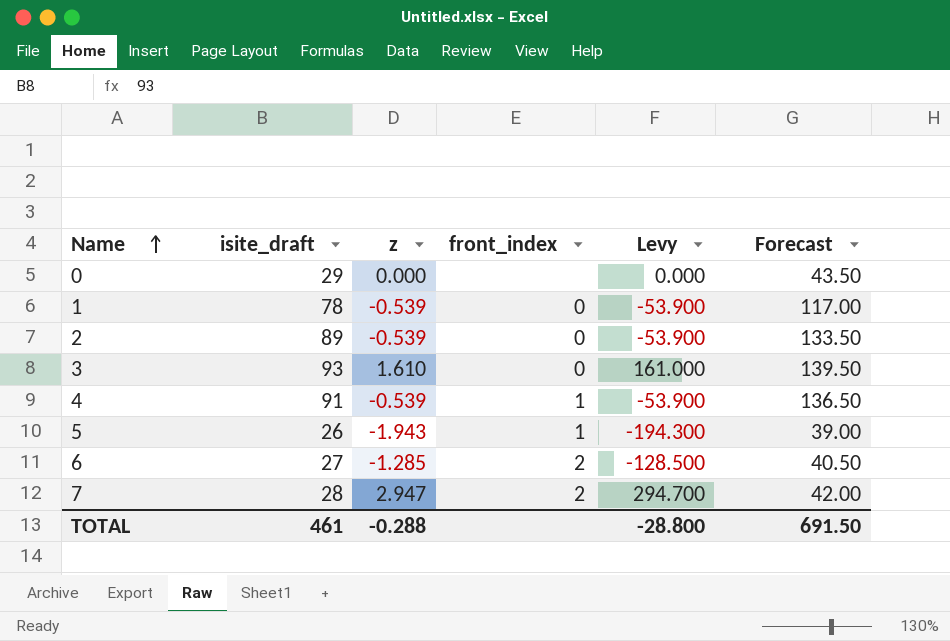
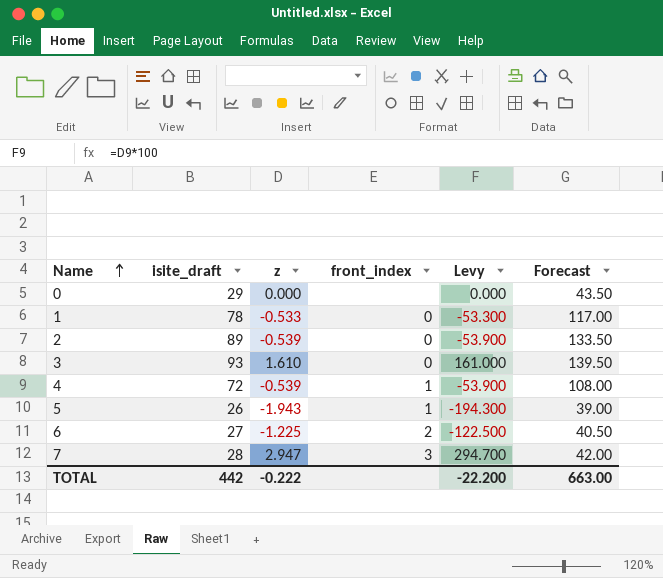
1 | z: -0.539 -> -0.533
1 | Levy: -53.900 -> -53.300
4 | isite_draft: 91 -> 72
4 | Forecast: 136.50 -> 108.00
6 | z: -1.285 -> -1.225
6 | Levy: -128.500 -> -122.500
7 | front_index: 2 -> 3
TOTAL | isite_draft: 461 -> 442
TOTAL | z: -0.288 -> -0.222
TOTAL | Levy: -28.800 -> -22.200
TOTAL | Forecast: 691.50 -> 663.00

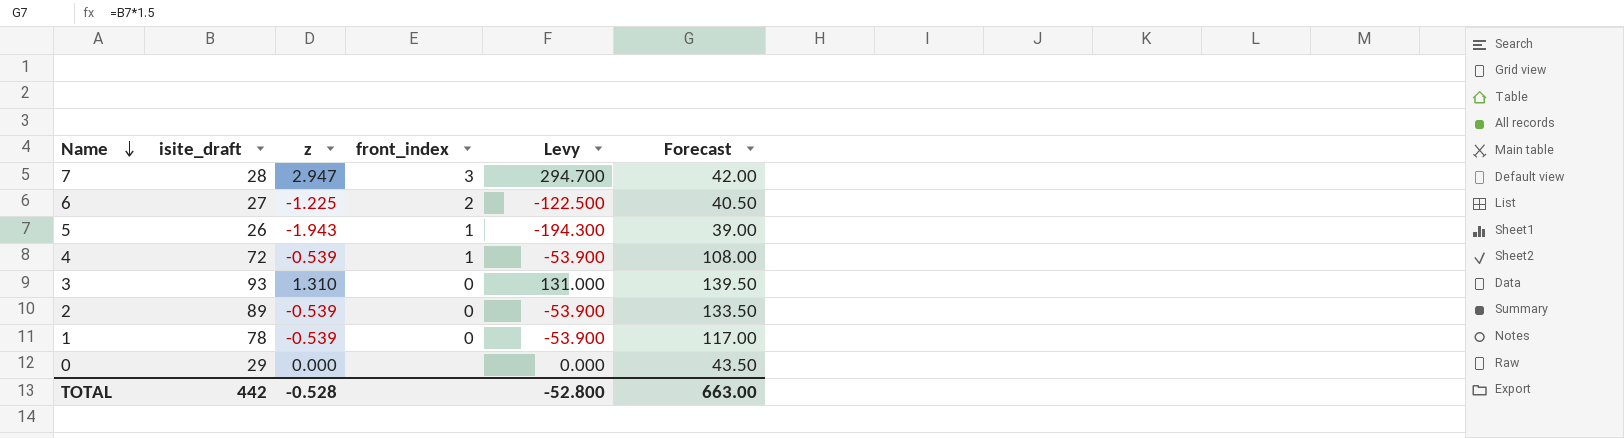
row order: Name ascending -> Name descending
3 | z: 1.610 -> 1.310
3 | Levy: 161.000 -> 131.000
1 | z: -0.533 -> -0.539
1 | Levy: -53.300 -> -53.900
TOTAL | z: -0.222 -> -0.528
TOTAL | Levy: -22.200 -> -52.800

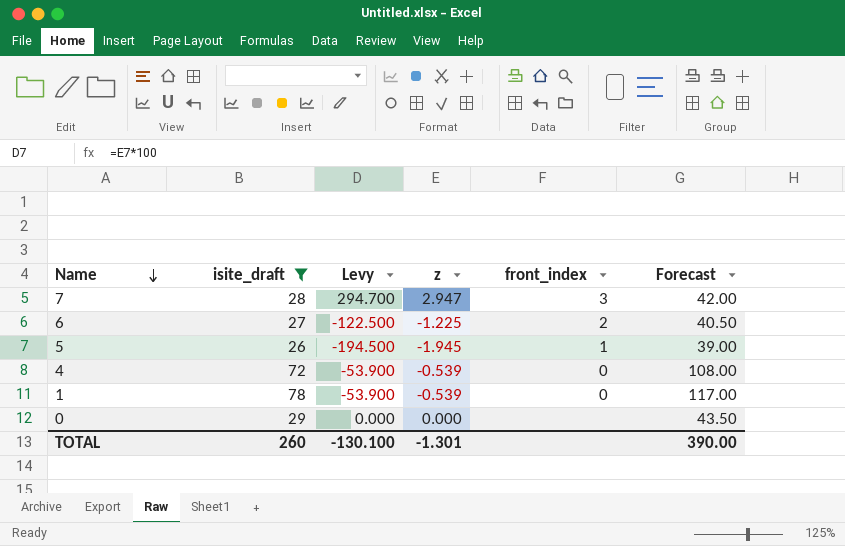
filter: none -> isite_draft <= 78
column Levy | position: 5 -> 3
5 | Levy: -194.300 -> -194.500
5 | z: -1.943 -> -1.945
4 | front_index: 1 -> 0
TOTAL | isite_draft: 442 -> 260
TOTAL | Levy: -52.800 -> -130.100
TOTAL | z: -0.528 -> -1.301
TOTAL | Forecast: 663.00 -> 390.00

